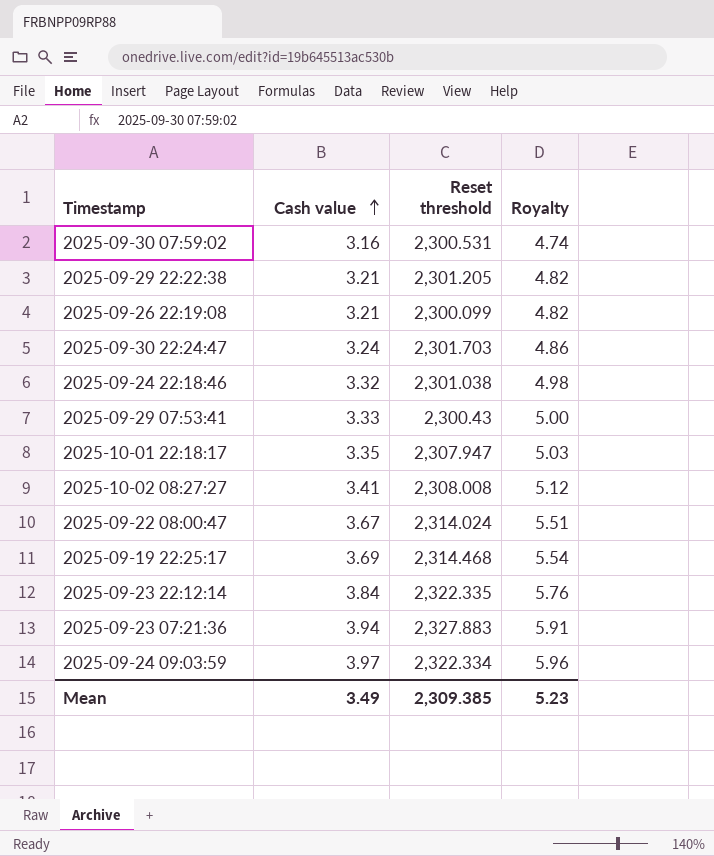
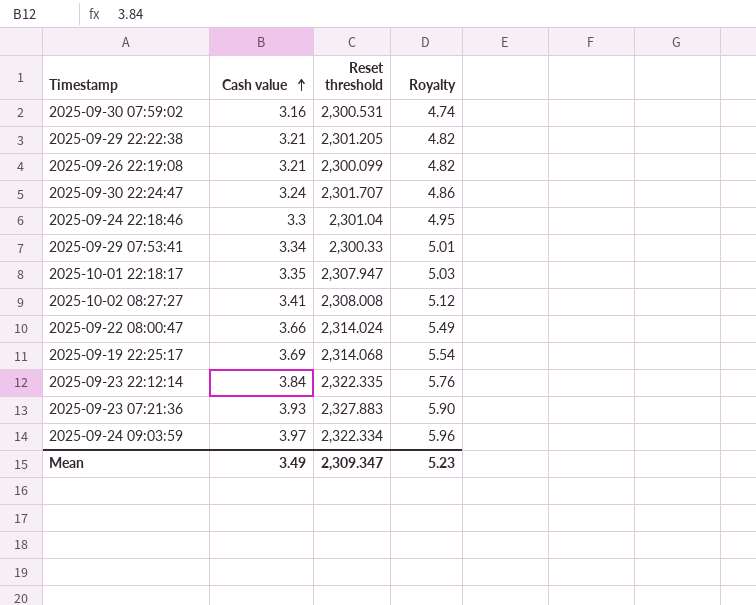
2025-09-30 22:24:47 | Reset threshold: 2,301.703 -> 2,301.707
2025-09-24 22:18:46 | Cash value: 3.32 -> 3.3
2025-09-24 22:18:46 | Reset threshold: 2,301.038 -> 2,301.04
2025-09-24 22:18:46 | Royalty: 4.98 -> 4.95
2025-09-29 07:53:41 | Cash value: 3.33 -> 3.34
2025-09-29 07:53:41 | Reset threshold: 2,300.43 -> 2,300.33
2025-09-29 07:53:41 | Royalty: 5.00 -> 5.01
2025-09-22 08:00:47 | Cash value: 3.67 -> 3.66
2025-09-22 08:00:47 | Royalty: 5.51 -> 5.49
2025-09-19 22:25:17 | Reset threshold: 2,314.468 -> 2,314.068
2025-09-23 07:21:36 | Cash value: 3.94 -> 3.93
2025-09-23 07:21:36 | Royalty: 5.91 -> 5.90
Mean | Reset threshold: 2,309.385 -> 2,309.347

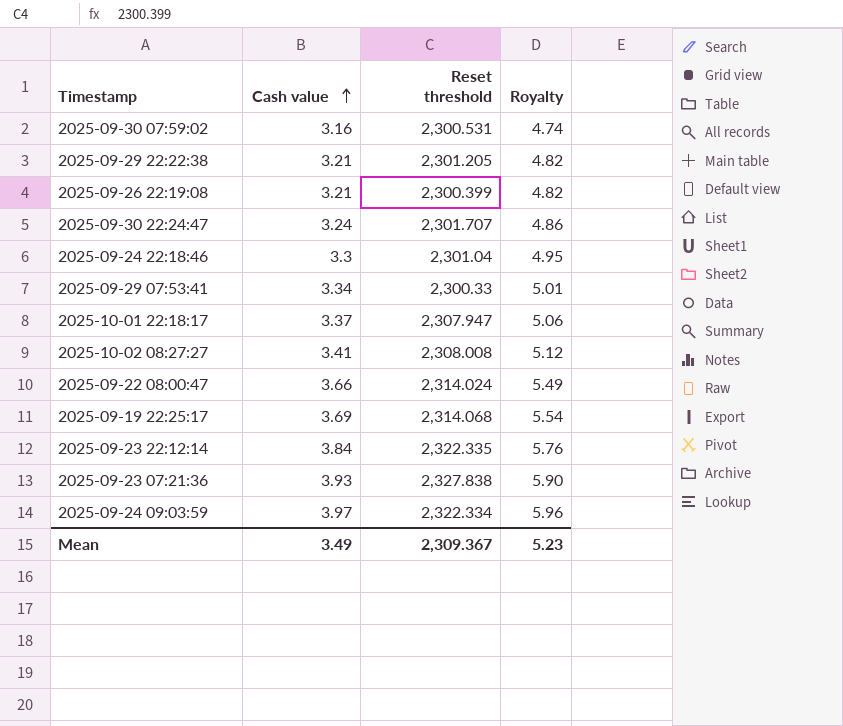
2025-09-26 22:19:08 | Reset threshold: 2,300.099 -> 2,300.399
2025-10-01 22:18:17 | Cash value: 3.35 -> 3.37
2025-10-01 22:18:17 | Royalty: 5.03 -> 5.06
2025-09-23 07:21:36 | Reset threshold: 2,327.883 -> 2,327.838
Mean | Reset threshold: 2,309.347 -> 2,309.367

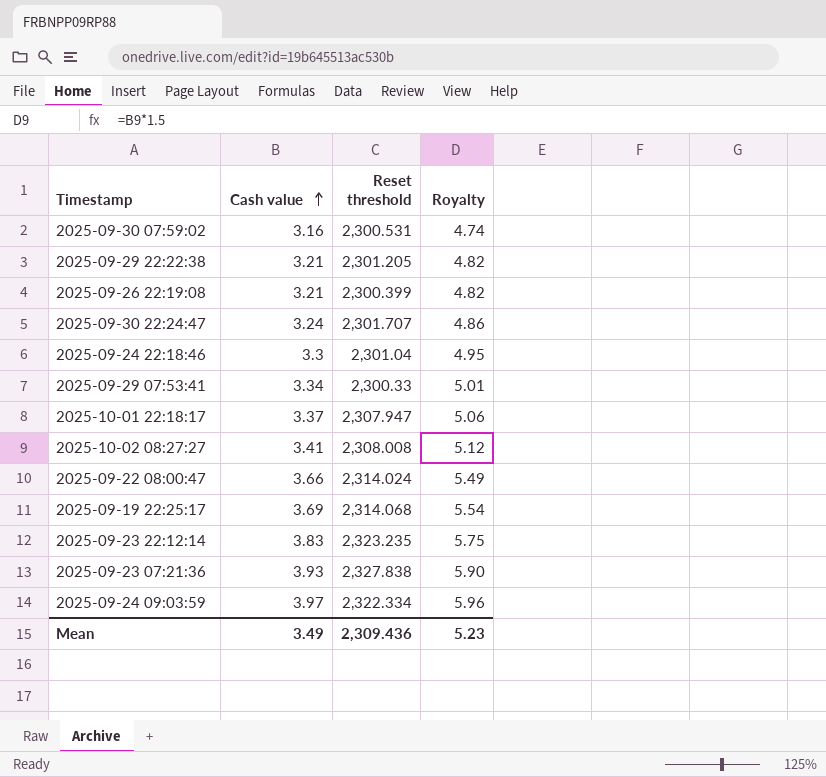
2025-09-23 22:12:14 | Cash value: 3.84 -> 3.83
2025-09-23 22:12:14 | Reset threshold: 2,322.335 -> 2,323.235
2025-09-23 22:12:14 | Royalty: 5.76 -> 5.75
Mean | Reset threshold: 2,309.367 -> 2,309.436

